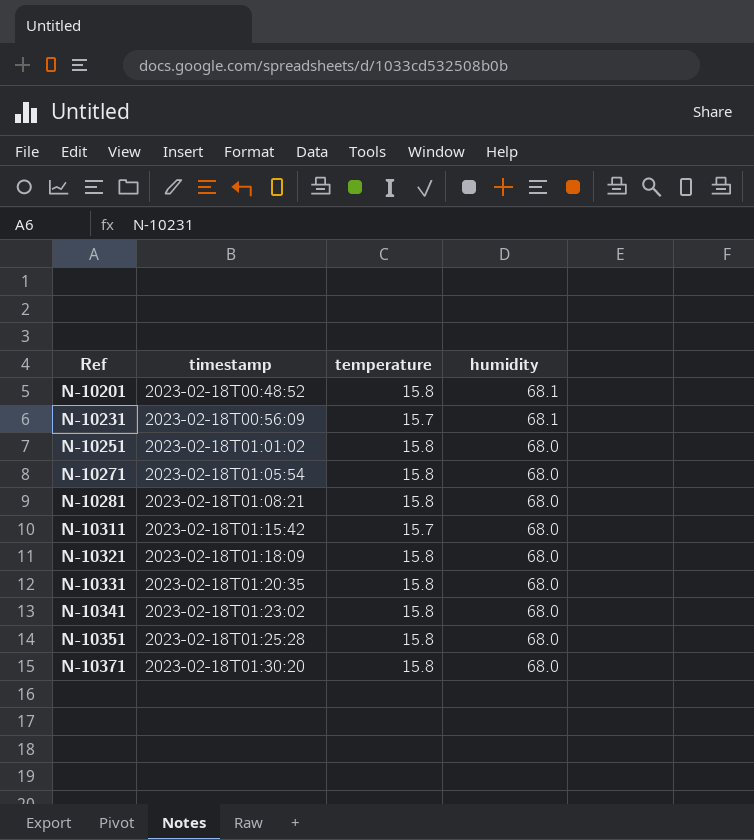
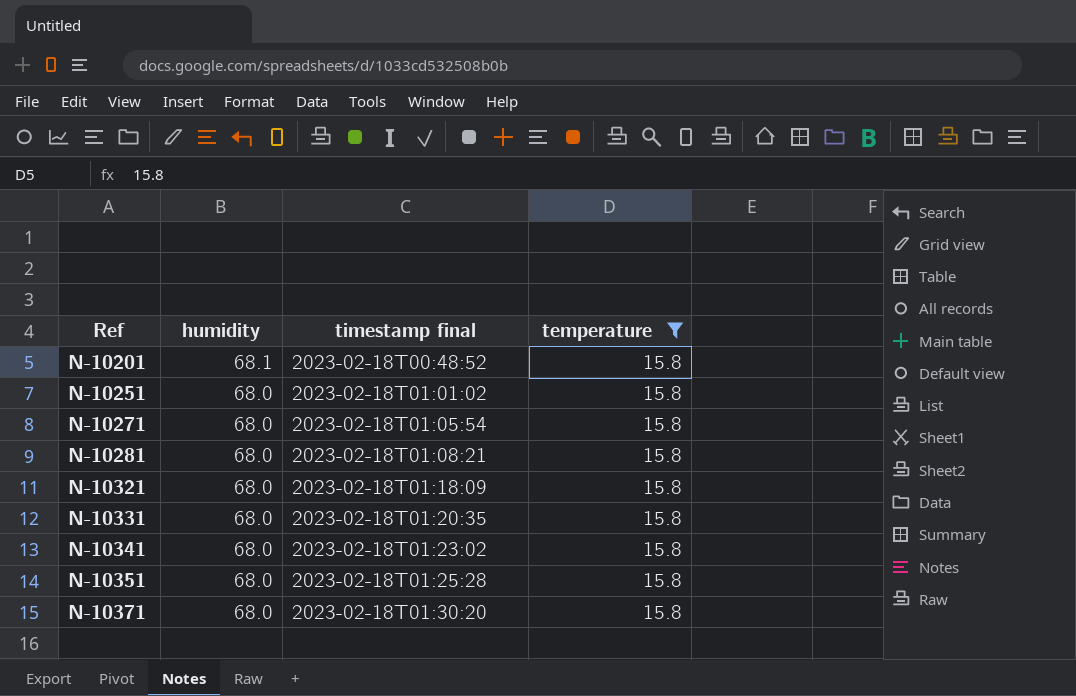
filter: none -> temperature = 15.8
column humidity | position: 4 -> 2
column name: timestamp -> timestamp final

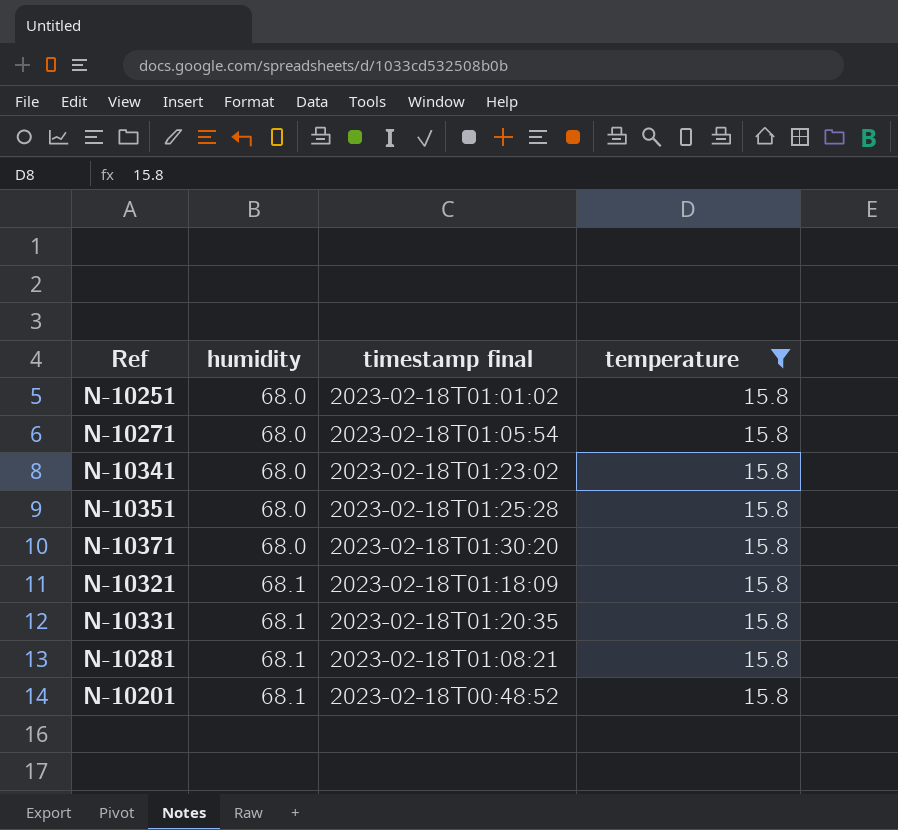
row order: Ref ascending -> humidity ascending
N-10321 | humidity: 68.0 -> 68.1
N-10331 | humidity: 68.0 -> 68.1
N-10281 | humidity: 68.0 -> 68.1

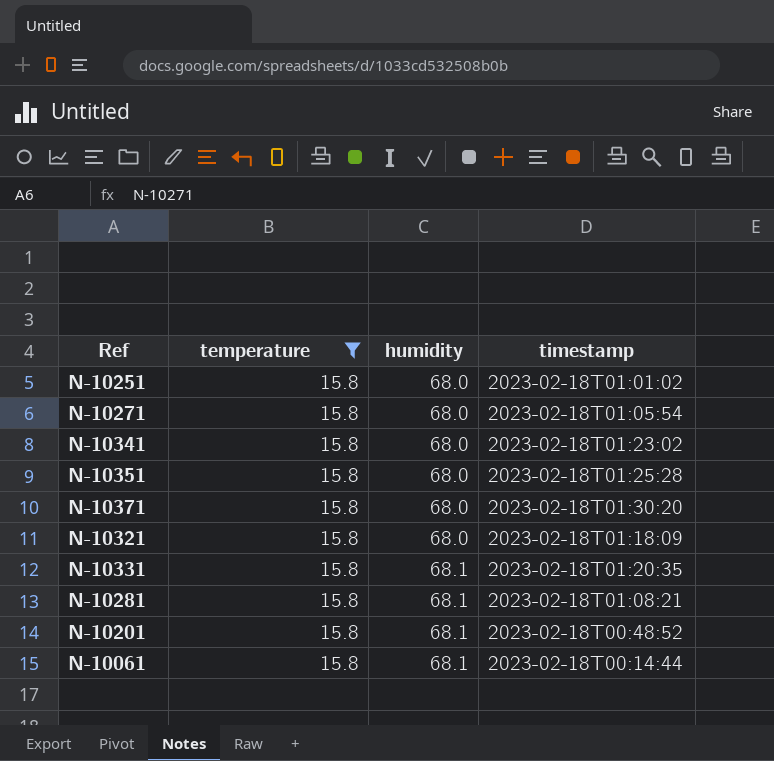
column temperature | position: 4 -> 2
column name: timestamp final -> timestamp
N-10321 | humidity: 68.1 -> 68.0
row N-10061: none -> 15.8 | 68.1 | 2023-02-18T00:14:44

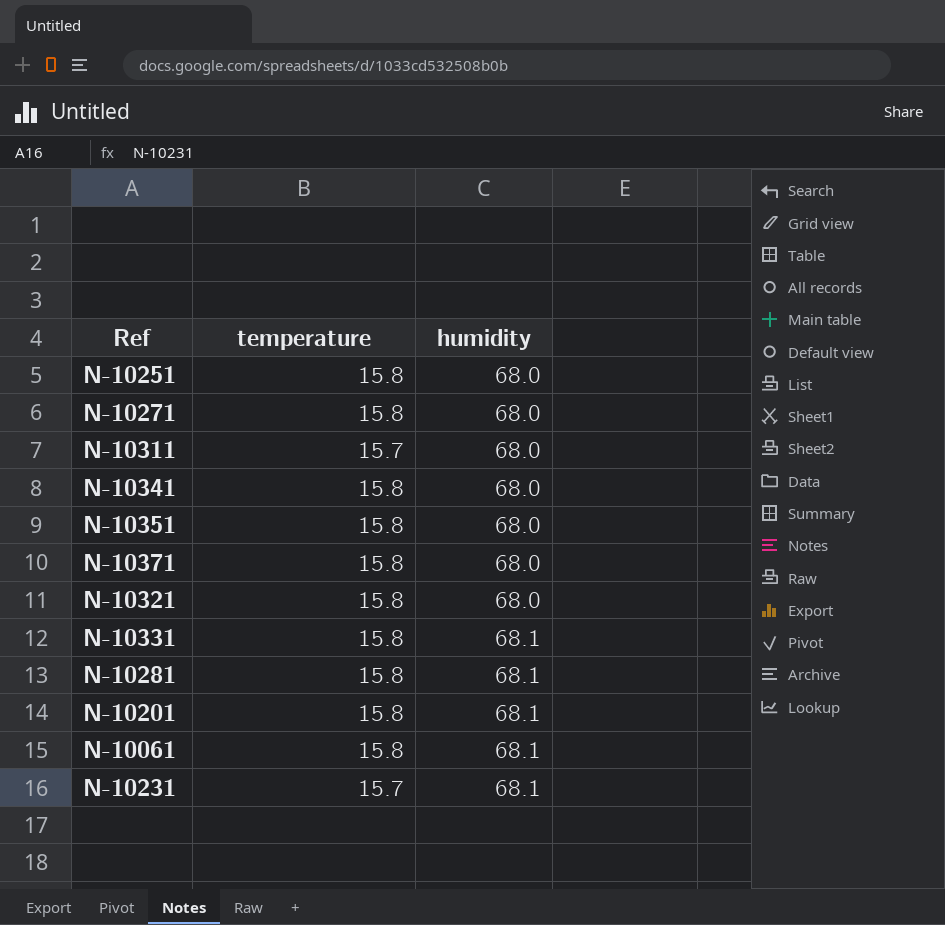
filter: temperature = 15.8 -> none
column timestamp | position: 4 -> none

